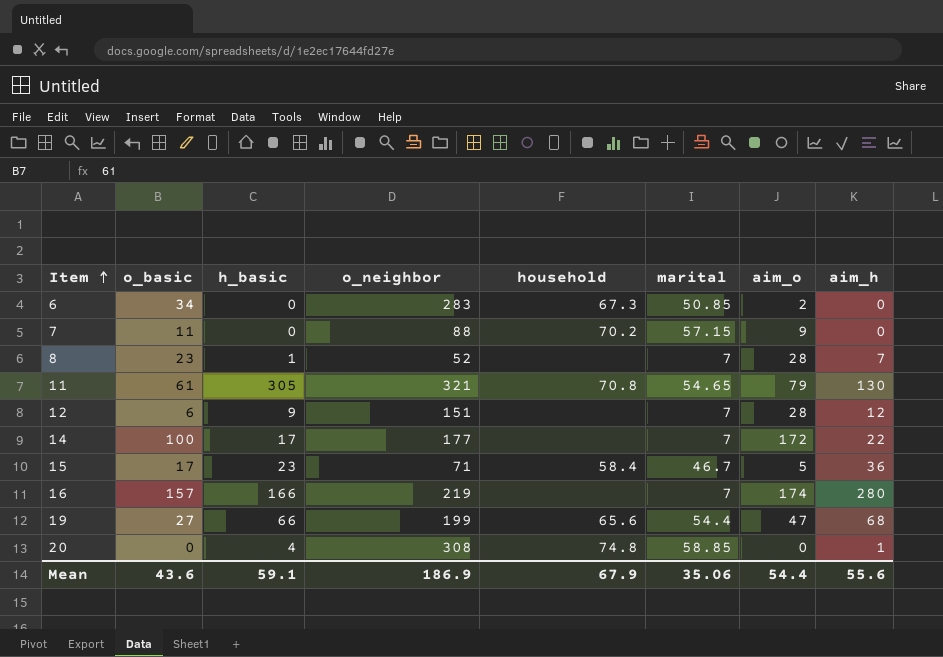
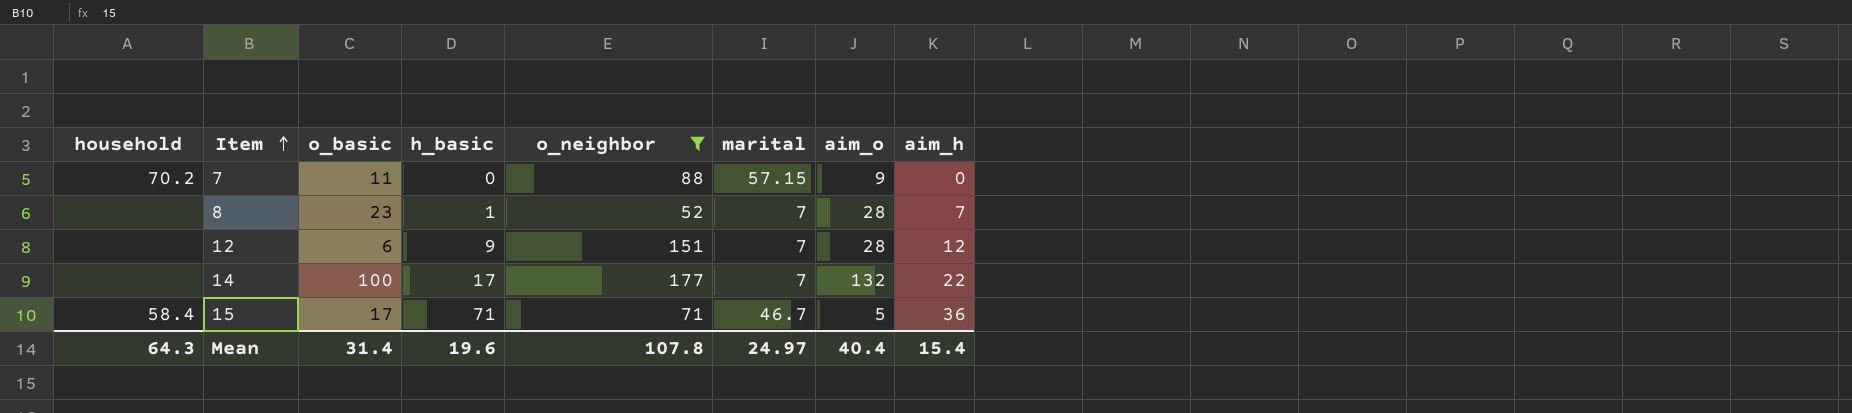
filter: none -> o_neighbor <= 177
column household | position: 5 -> 1
14 | aim_o: 172 -> 132
15 | h_basic: 23 -> 71
Mean | household: 67.9 -> 64.3
Mean | o_basic: 43.6 -> 31.4
Mean | h_basic: 59.1 -> 19.6
Mean | o_neighbor: 186.9 -> 107.8
Mean | marital: 35.06 -> 24.97
Mean | aim_o: 54.4 -> 40.4
Mean | aim_h: 55.6 -> 15.4

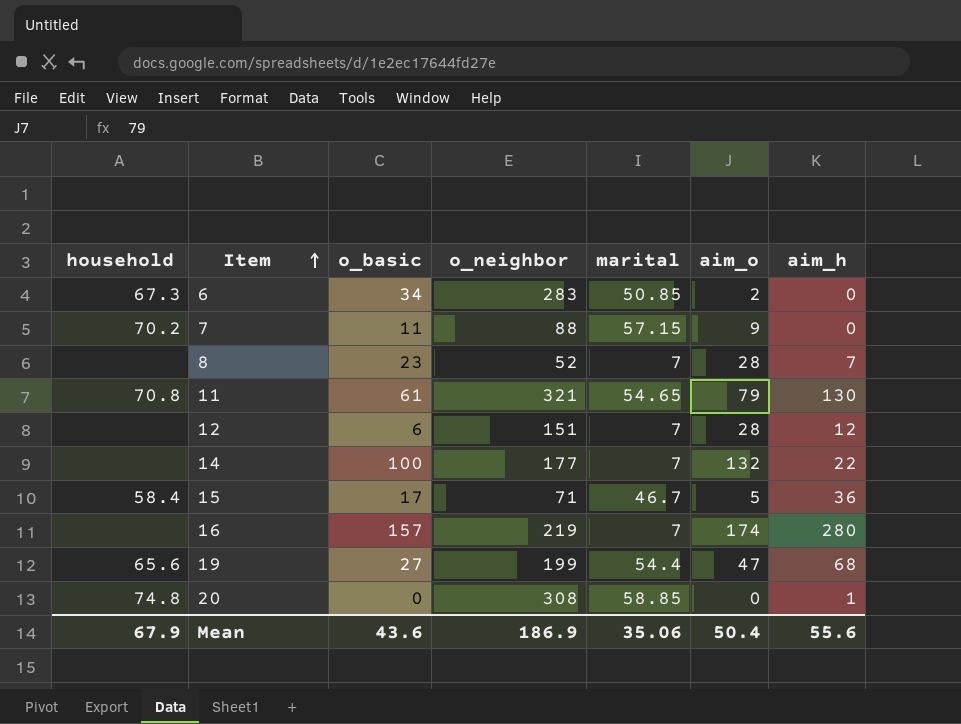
filter: o_neighbor <= 177 -> none
column h_basic | position: 4 -> none
Mean | household: 64.3 -> 67.9
Mean | o_basic: 31.4 -> 43.6
Mean | o_neighbor: 107.8 -> 186.9
Mean | marital: 24.97 -> 35.06
Mean | aim_o: 40.4 -> 50.4
Mean | aim_h: 15.4 -> 55.6

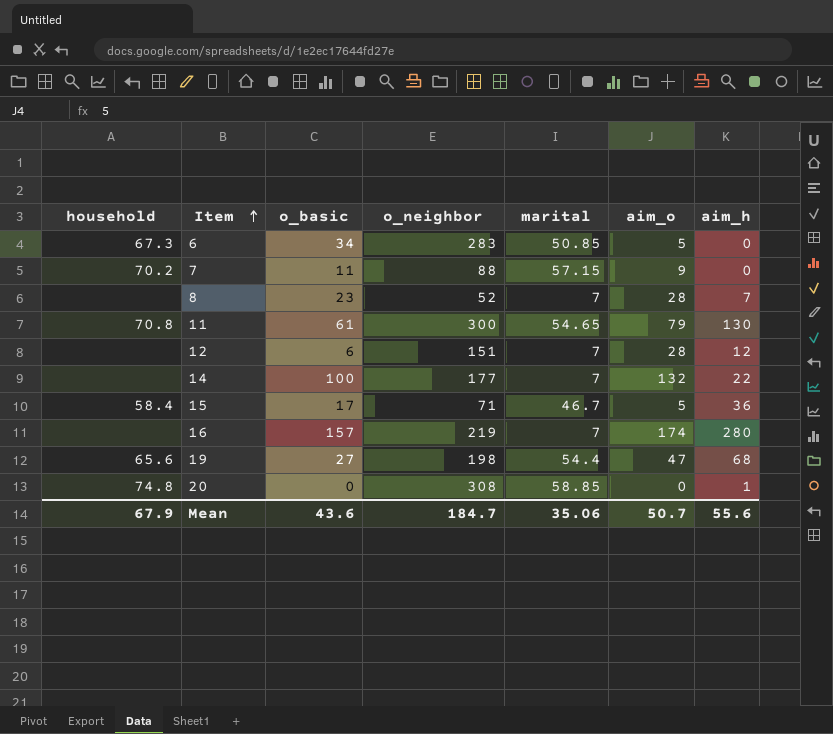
6 | aim_o: 2 -> 5
11 | o_neighbor: 321 -> 300
19 | o_neighbor: 199 -> 198
Mean | o_neighbor: 186.9 -> 184.7
Mean | aim_o: 50.4 -> 50.7

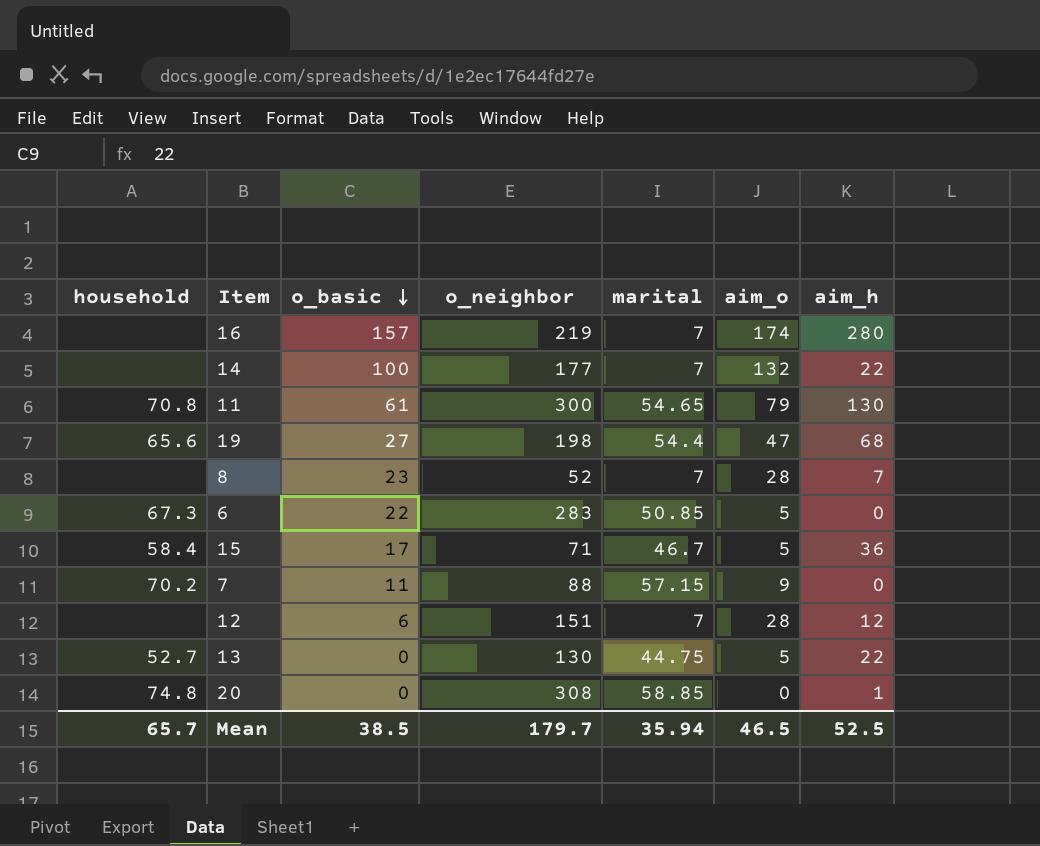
row order: Item ascending -> o_basic descending
6 | o_basic: 34 -> 22
row 13: none -> 52.7 | 0 | 130 | 44.75 | 5 | 22
Mean | household: 67.9 -> 65.7
Mean | o_basic: 43.6 -> 38.5
Mean | o_neighbor: 184.7 -> 179.7
Mean | marital: 35.06 -> 35.94
Mean | aim_o: 50.7 -> 46.5
Mean | aim_h: 55.6 -> 52.5

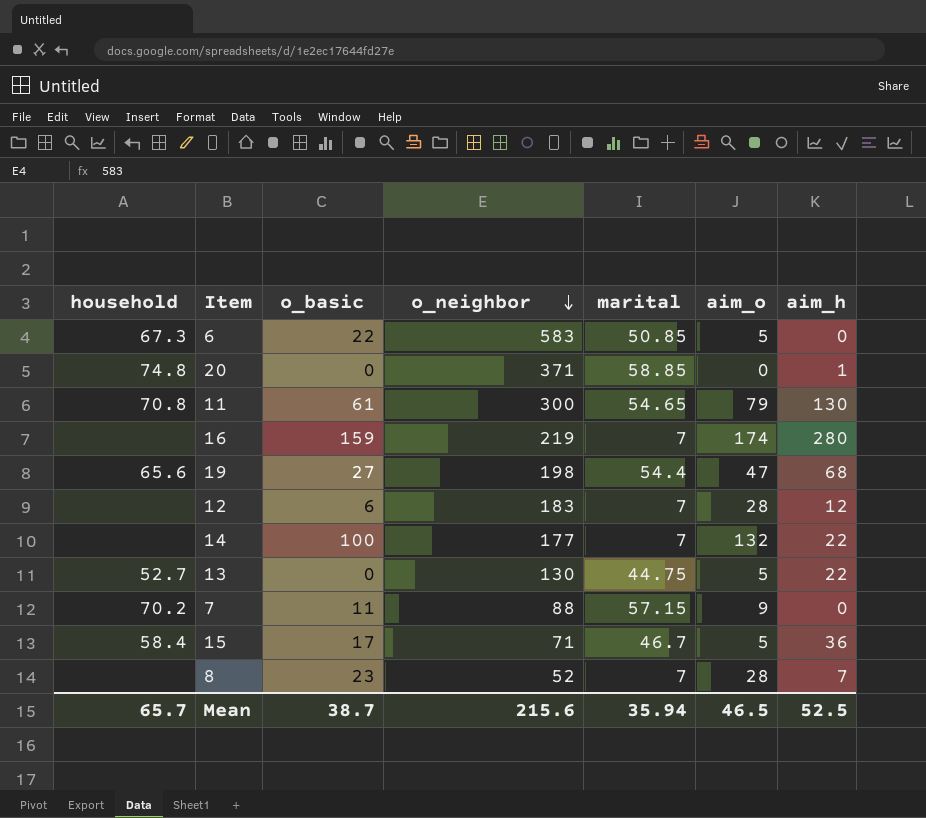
row order: o_basic descending -> o_neighbor descending
6 | o_neighbor: 283 -> 583
20 | o_neighbor: 308 -> 371
16 | o_basic: 157 -> 159
12 | o_neighbor: 151 -> 183
Mean | o_basic: 38.5 -> 38.7
Mean | o_neighbor: 179.7 -> 215.6

